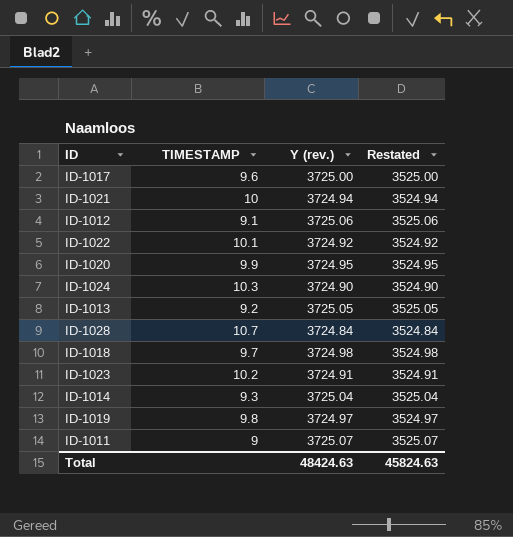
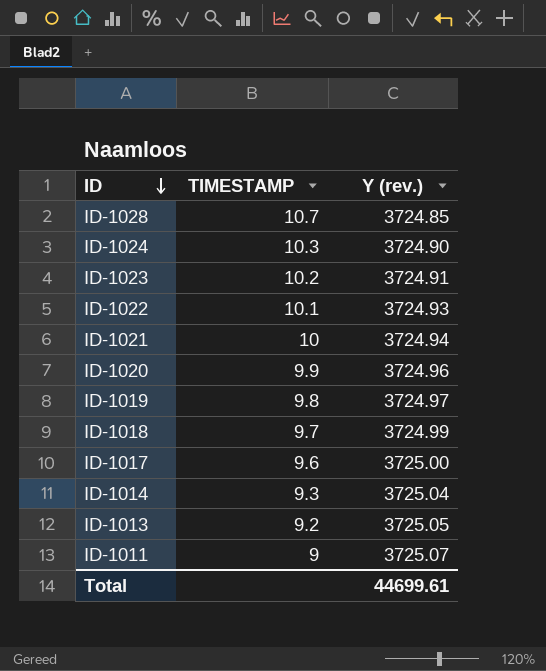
row order: none -> ID descending
column Restated | formula: [Y (rev.)] - 200 -> none
row ID-1012: 9.1 | 3725.06 | 3525.06 -> none
ID-1028 | Y (rev.): 3724.84 -> 3724.85
ID-1022 | Y (rev.): 3724.92 -> 3724.93
ID-1020 | Y (rev.): 3724.95 -> 3724.96
ID-1018 | Y (rev.): 3724.98 -> 3724.99
Total | Y (rev.): 48424.63 -> 44699.61

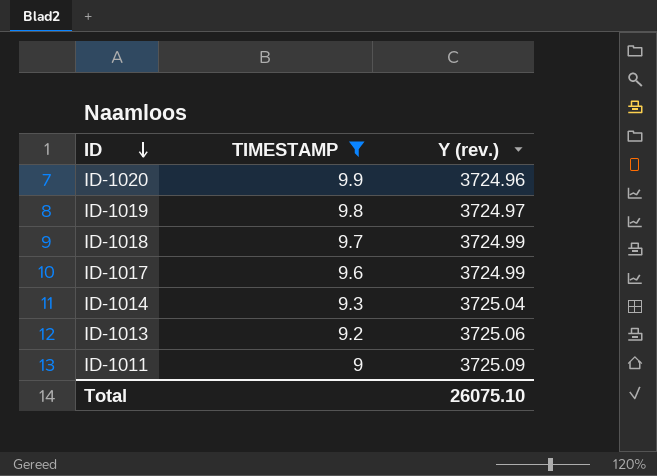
filter: none -> TIMESTAMP <= 9.9
ID-1017 | Y (rev.): 3725.00 -> 3724.99
ID-1013 | Y (rev.): 3725.05 -> 3725.06
ID-1011 | Y (rev.): 3725.07 -> 3725.09
Total | Y (rev.): 44699.61 -> 26075.10

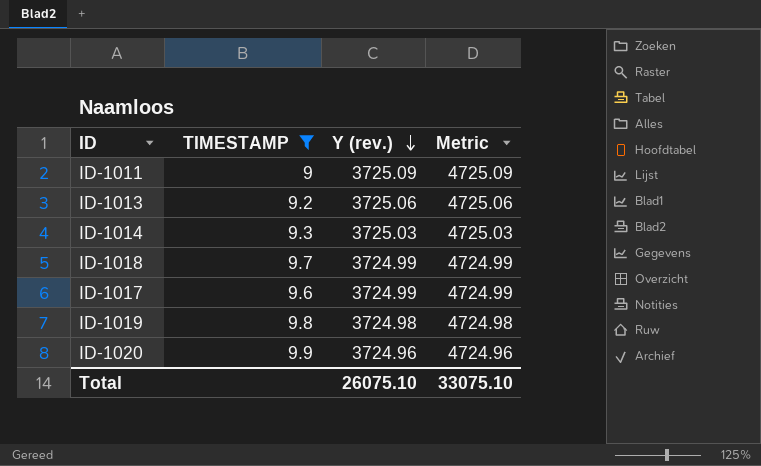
row order: ID descending -> Y (rev.) descending
column Metric | formula: none -> [Y (rev.)] + 1000
ID-1014 | Y (rev.): 3725.04 -> 3725.03
ID-1019 | Y (rev.): 3724.97 -> 3724.98

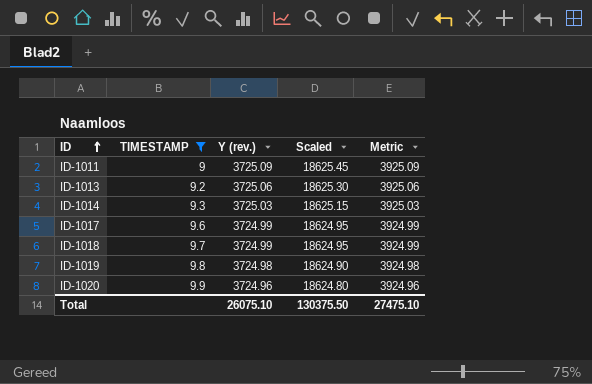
row order: Y (rev.) descending -> ID ascending
column Scaled | formula: none -> [Y (rev.)] * 5
column Metric | formula: [Y (rev.)] + 1000 -> [Y (rev.)] + 200
Total | Metric: 33075.10 -> 27475.10

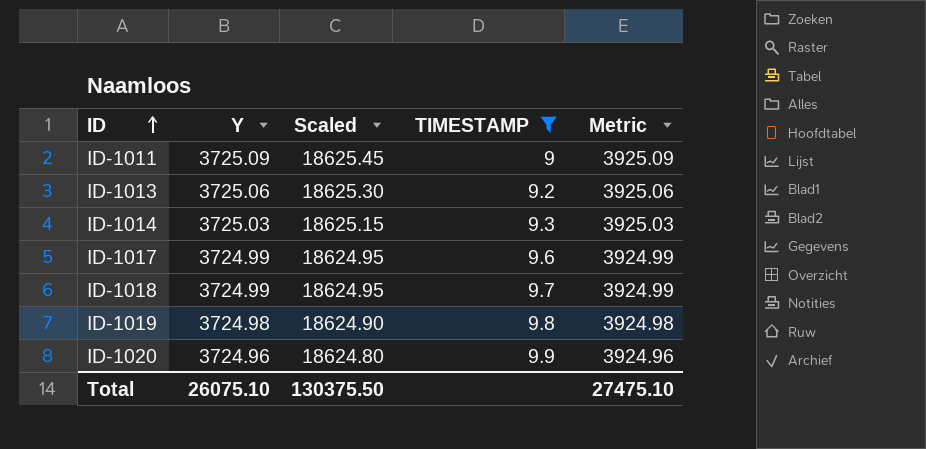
column name: Y (rev.) -> Y
column TIMESTAMP | position: 2 -> 4

